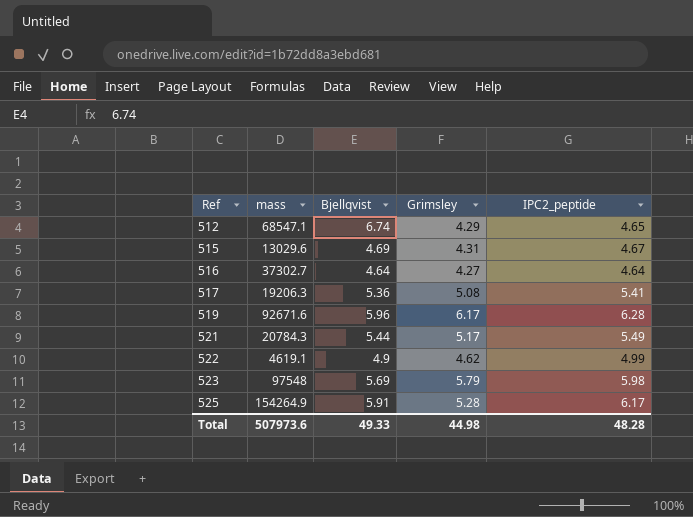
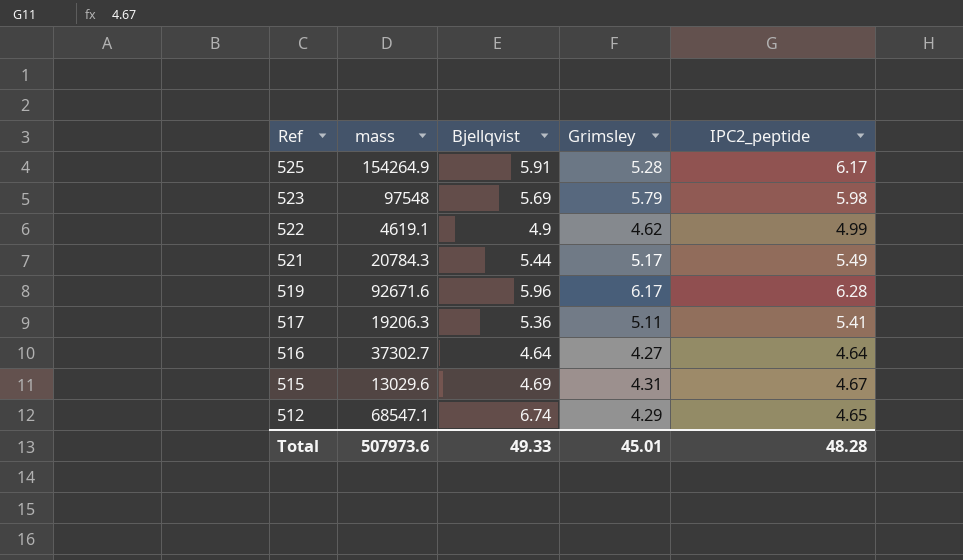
row order: Ref ascending -> Ref descending
517 | Grimsley: 5.08 -> 5.11
Total | Grimsley: 44.98 -> 45.01

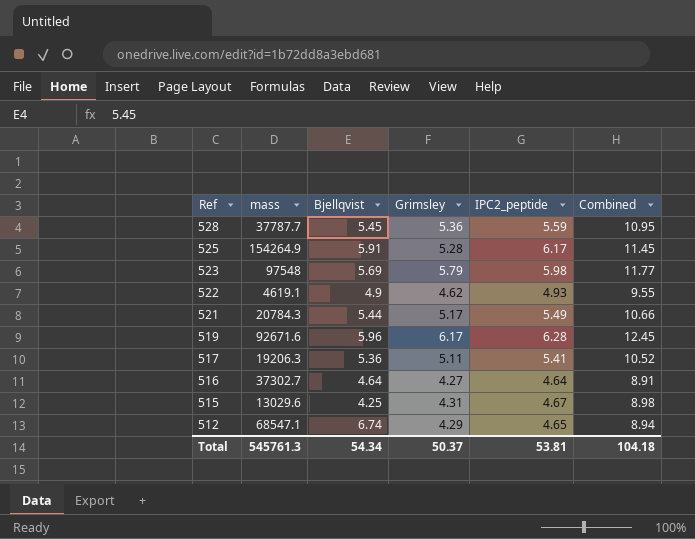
column Combined | formula: none -> [Grimsley] + [IPC2_peptide]
row 528: none -> 37787.7 | 5.45 | 5.36 | 5.59 | 10.95
522 | IPC2_peptide: 4.99 -> 4.93
515 | Bjellqvist: 4.69 -> 4.25
Total | mass: 507973.6 -> 545761.3
Total | Bjellqvist: 49.33 -> 54.34
Total | Grimsley: 45.01 -> 50.37
Total | IPC2_peptide: 48.28 -> 53.81

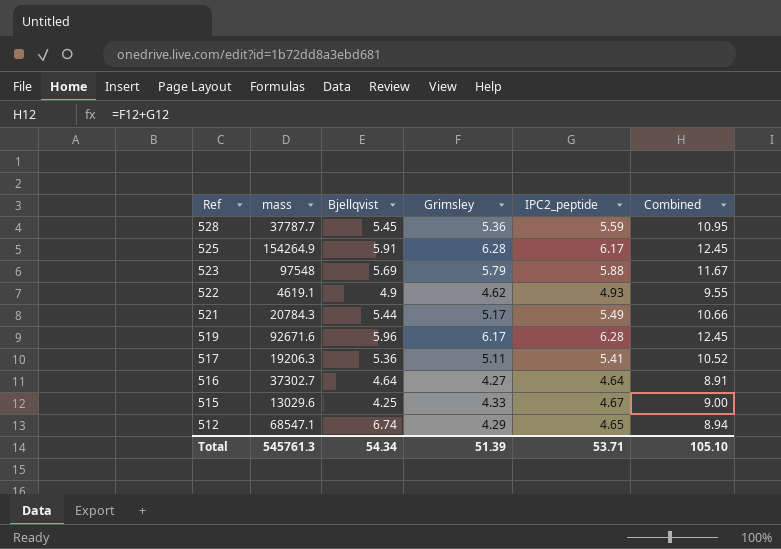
525 | Grimsley: 5.28 -> 6.28
525 | Combined: 11.45 -> 12.45
523 | IPC2_peptide: 5.98 -> 5.88
523 | Combined: 11.77 -> 11.67
515 | Grimsley: 4.31 -> 4.33
515 | Combined: 8.98 -> 9.00
Total | Grimsley: 50.37 -> 51.39
Total | IPC2_peptide: 53.81 -> 53.71
Total | Combined: 104.18 -> 105.10

